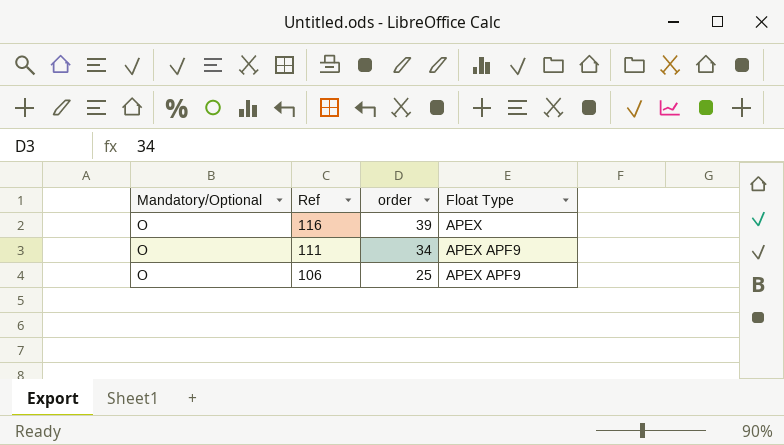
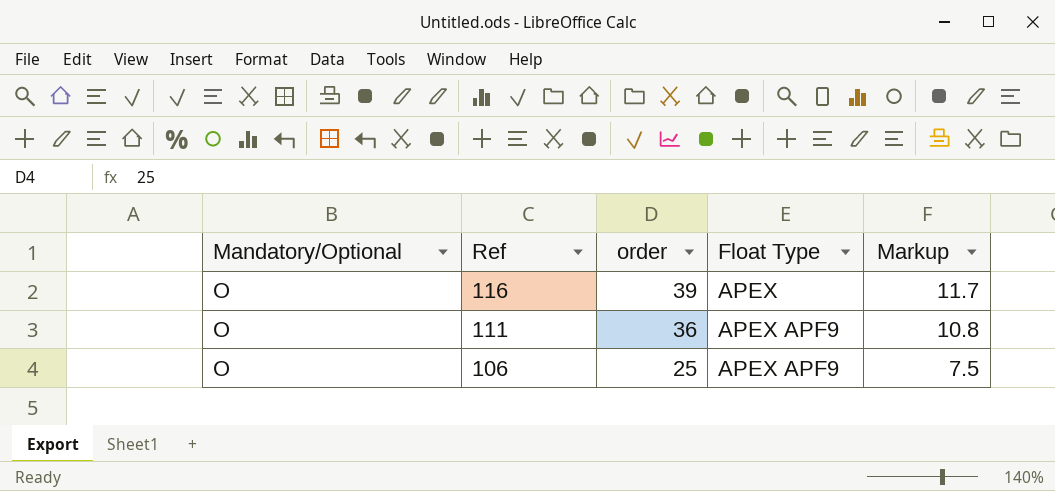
column Markup | formula: none -> [order] * 0.3
111 | order: 34 -> 36

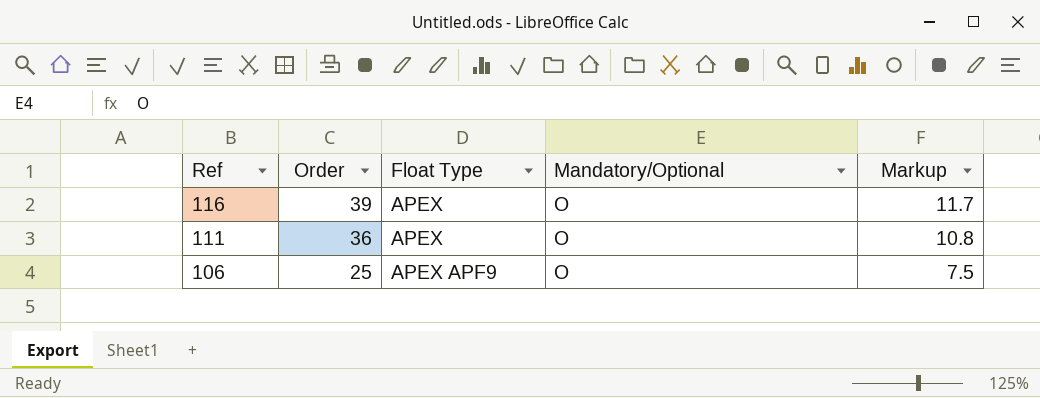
column name: order -> Order
column Mandatory/Optional | position: 1 -> 4
111 | Float Type: APEX APF9 -> APEX

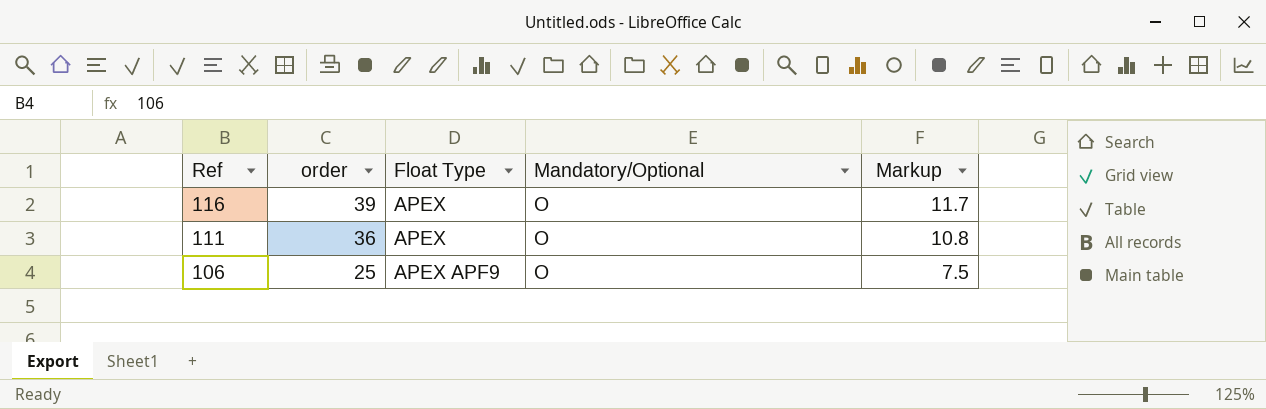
column name: Order -> order

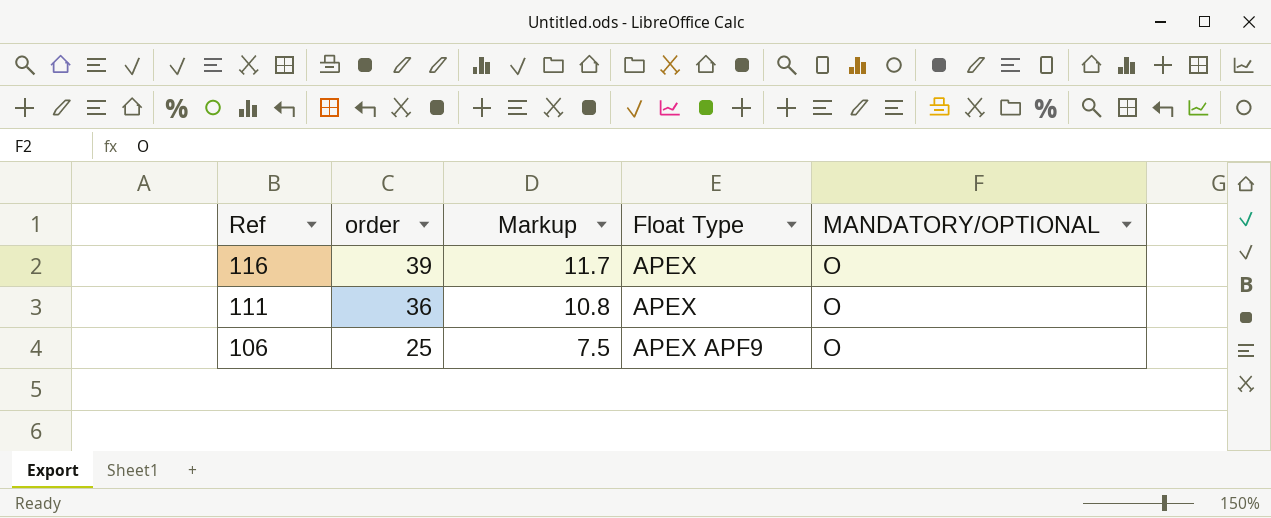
column Markup | position: 5 -> 3
column name: Mandatory/Optional -> MANDATORY/OPTIONAL

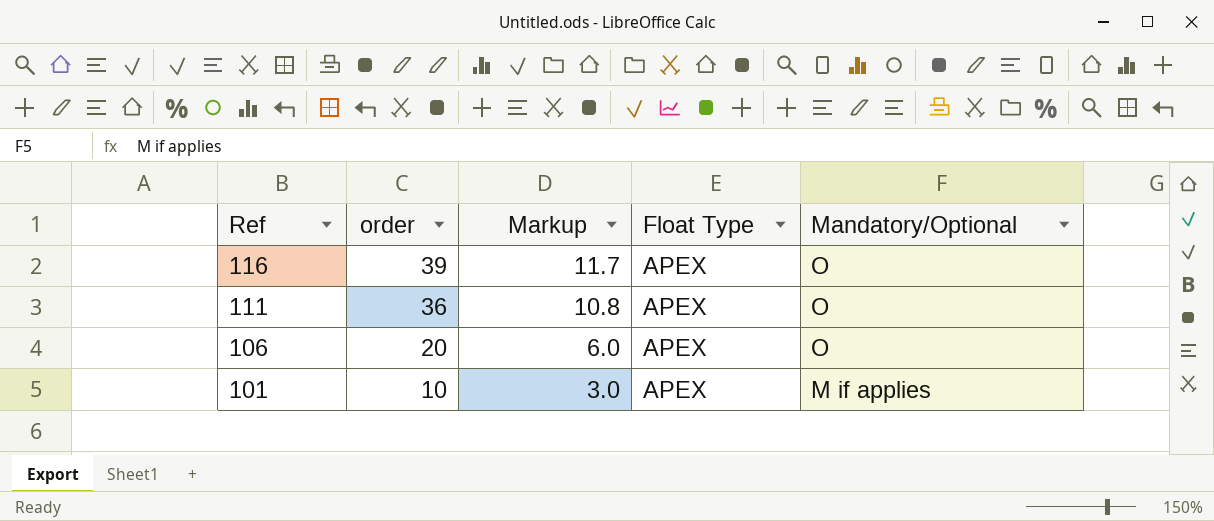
column name: MANDATORY/OPTIONAL -> Mandatory/Optional
106 | order: 25 -> 20
106 | Markup: 7.5 -> 6.0
106 | Float Type: APEX APF9 -> APEX
row 101: none -> 10 | 3.0 | APEX | M if applies

